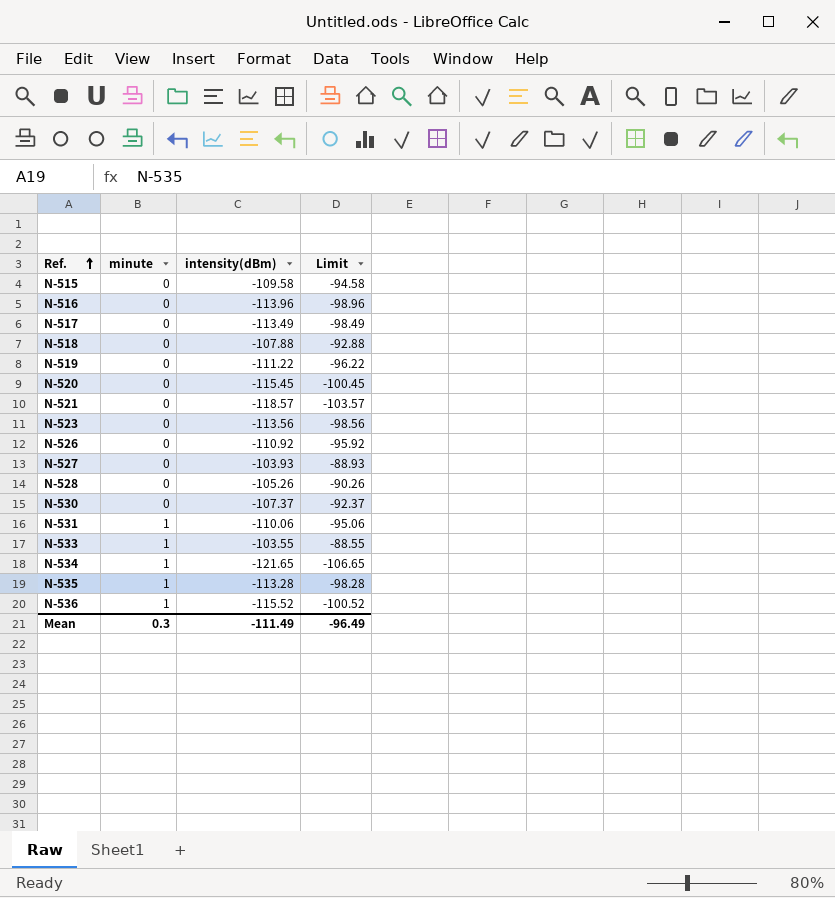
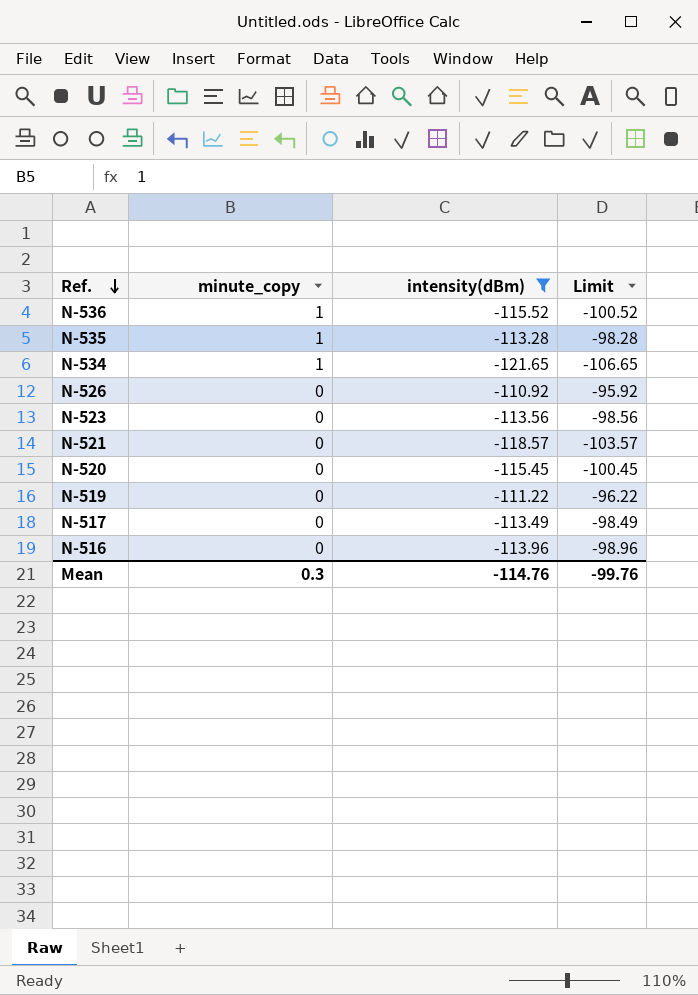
filter: none -> intensity(dBm) <= -110.92
row order: Ref. ascending -> Ref. descending
column name: minute -> minute_copy
Mean | intensity(dBm): -111.49 -> -114.76
Mean | Limit: -96.49 -> -99.76

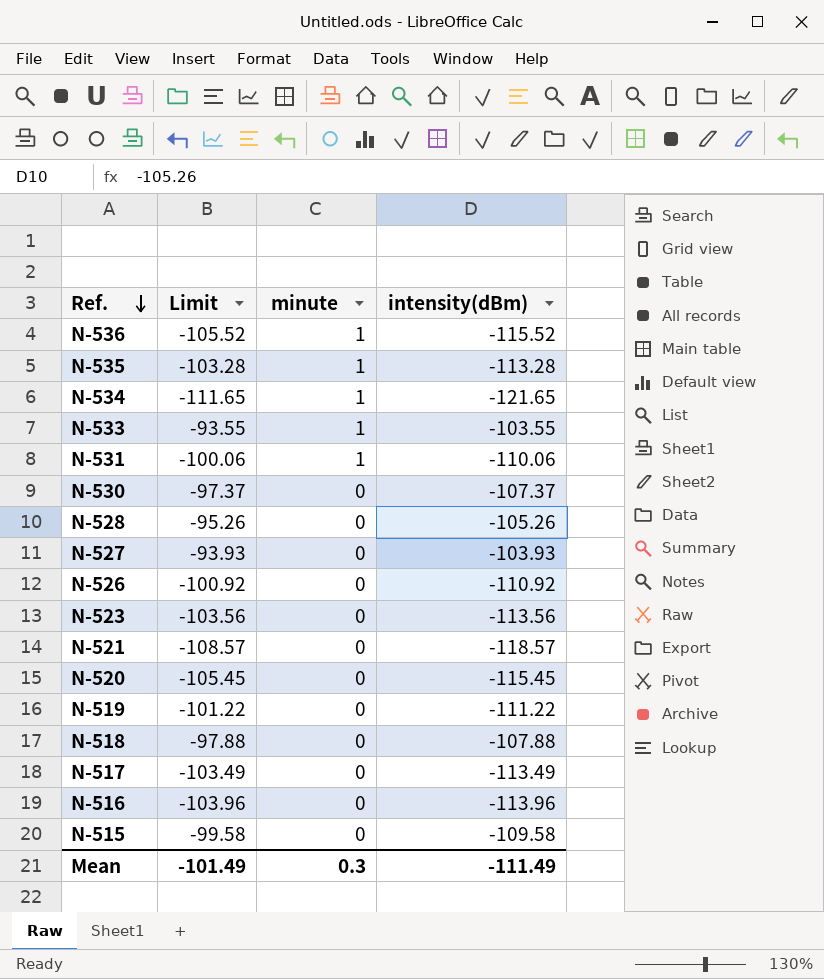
filter: intensity(dBm) <= -110.92 -> none
column Limit | formula: [intensity(dBm)] + 15 -> [intensity(dBm)] + 10
column Limit | position: 4 -> 2
column name: minute_copy -> minute
Mean | Limit: -99.76 -> -101.49
Mean | intensity(dBm): -114.76 -> -111.49

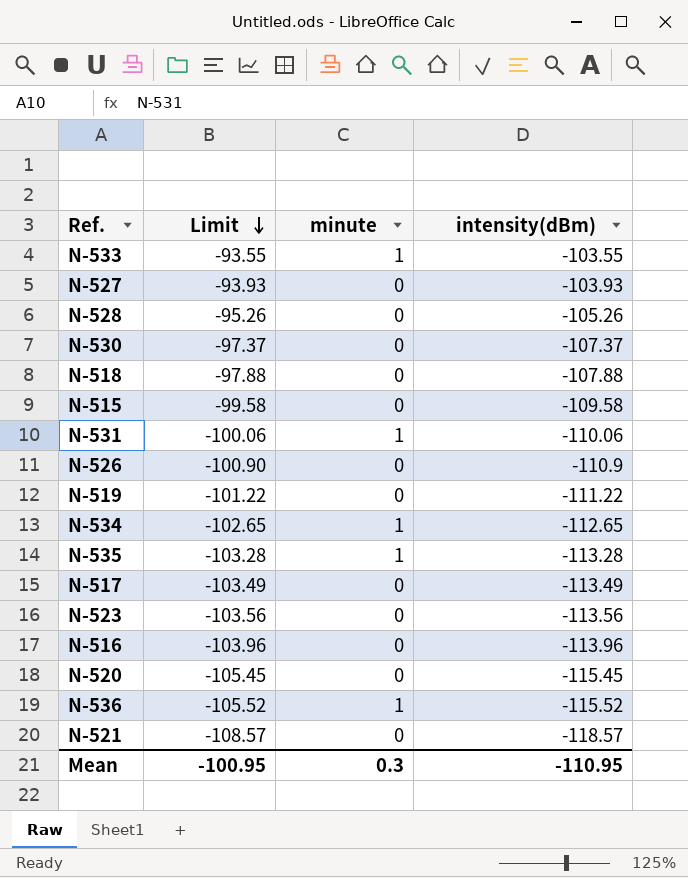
row order: Ref. descending -> Limit descending
N-526 | Limit: -100.92 -> -100.90
N-526 | intensity(dBm): -110.92 -> -110.9
N-534 | Limit: -111.65 -> -102.65
N-534 | intensity(dBm): -121.65 -> -112.65
Mean | Limit: -101.49 -> -100.95
Mean | intensity(dBm): -111.49 -> -110.95

